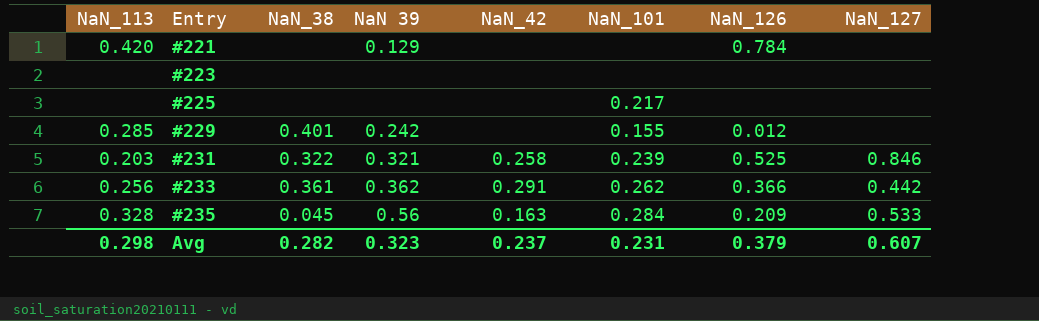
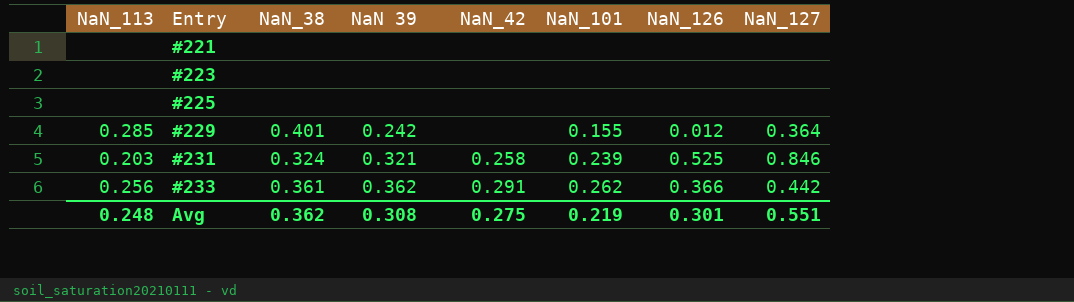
row #235: 0.328 | 0.045 | 0.56 | 0.163 | 0.284 | 0.209 | 0.533 -> none
#221 | NaN_113: 0.420 -> none
#221 | NaN 39: 0.129 -> none
#221 | NaN_126: 0.784 -> none
#225 | NaN_101: 0.217 -> none
#229 | NaN_127: none -> 0.364
#231 | NaN_38: 0.322 -> 0.324
Avg | NaN_113: 0.298 -> 0.248
Avg | NaN_38: 0.282 -> 0.362
Avg | NaN 39: 0.323 -> 0.308
Avg | NaN_42: 0.237 -> 0.275
Avg | NaN_101: 0.231 -> 0.219
Avg | NaN_126: 0.379 -> 0.301
Avg | NaN_127: 0.607 -> 0.551

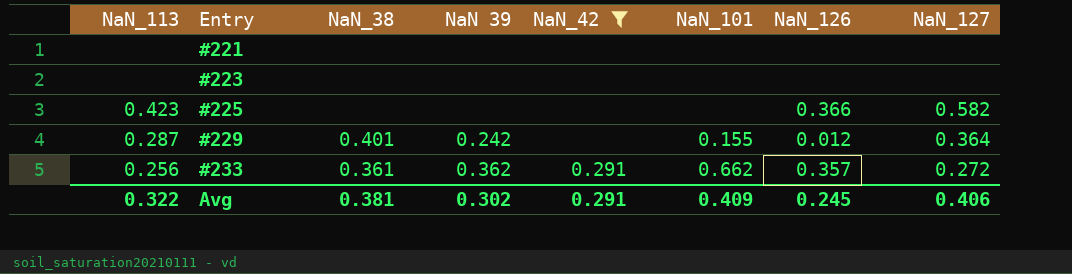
filter: none -> NaN_42 != 0.258
#225 | NaN_113: none -> 0.423
#225 | NaN_126: none -> 0.366
#225 | NaN_127: none -> 0.582
#229 | NaN_113: 0.285 -> 0.287
#233 | NaN_101: 0.262 -> 0.662
#233 | NaN_126: 0.366 -> 0.357
#233 | NaN_127: 0.442 -> 0.272
Avg | NaN_113: 0.248 -> 0.322
Avg | NaN_38: 0.362 -> 0.381
Avg | NaN 39: 0.308 -> 0.302
Avg | NaN_42: 0.275 -> 0.291
Avg | NaN_101: 0.219 -> 0.409
Avg | NaN_126: 0.301 -> 0.245
Avg | NaN_127: 0.551 -> 0.406

